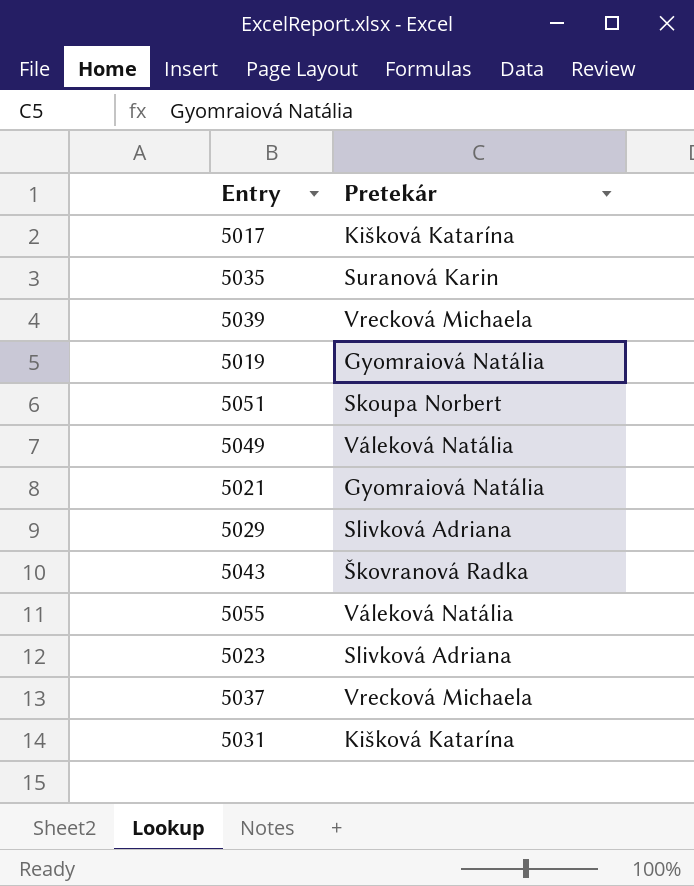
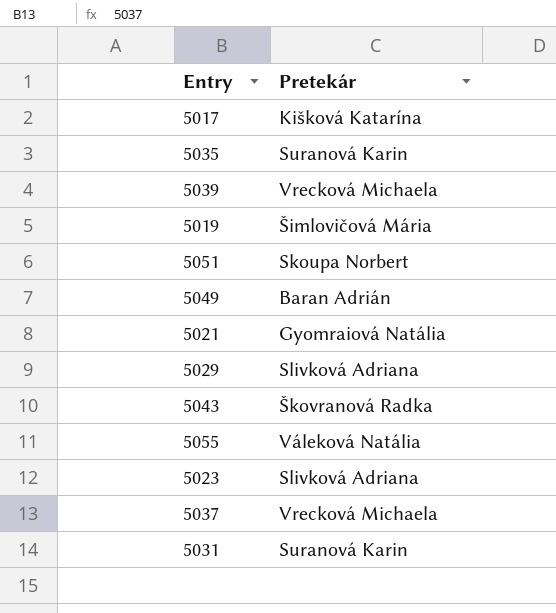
5019 | Pretekár: Gyomraiová Natália -> Šimlovičová Mária
5049 | Pretekár: Váleková Natália -> Baran Adrián
5031 | Pretekár: Kišková Katarína -> Suranová Karin

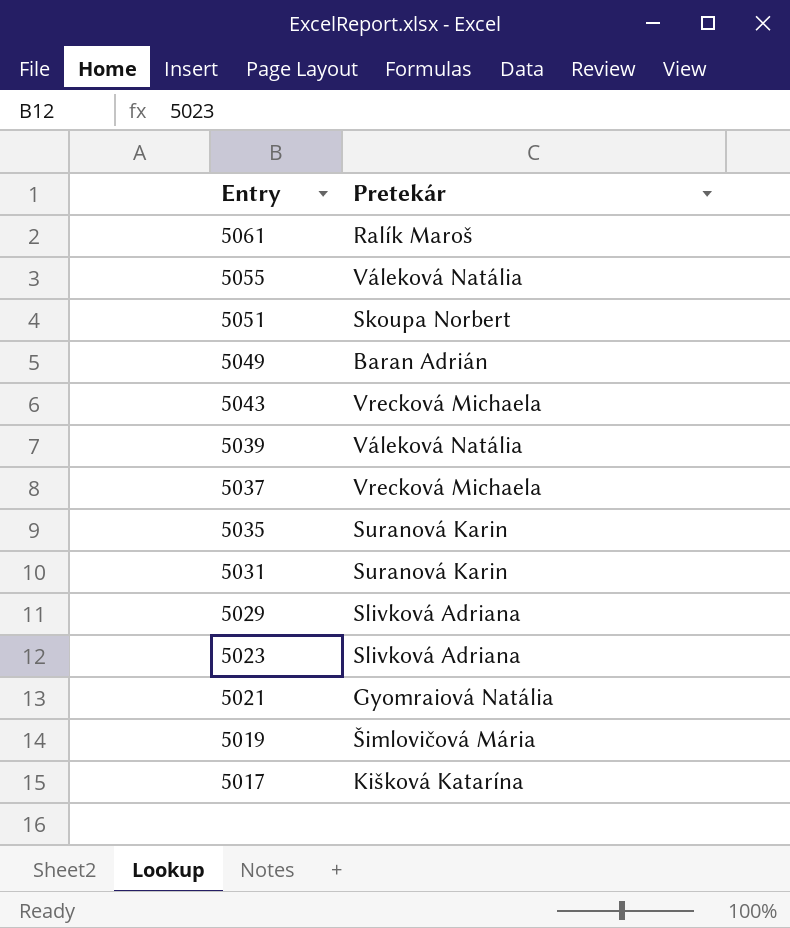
row order: none -> Entry descending
row 5061: none -> Ralík Maroš
5043 | Pretekár: Škovranová Radka -> Vrecková Michaela
5039 | Pretekár: Vrecková Michaela -> Váleková Natália

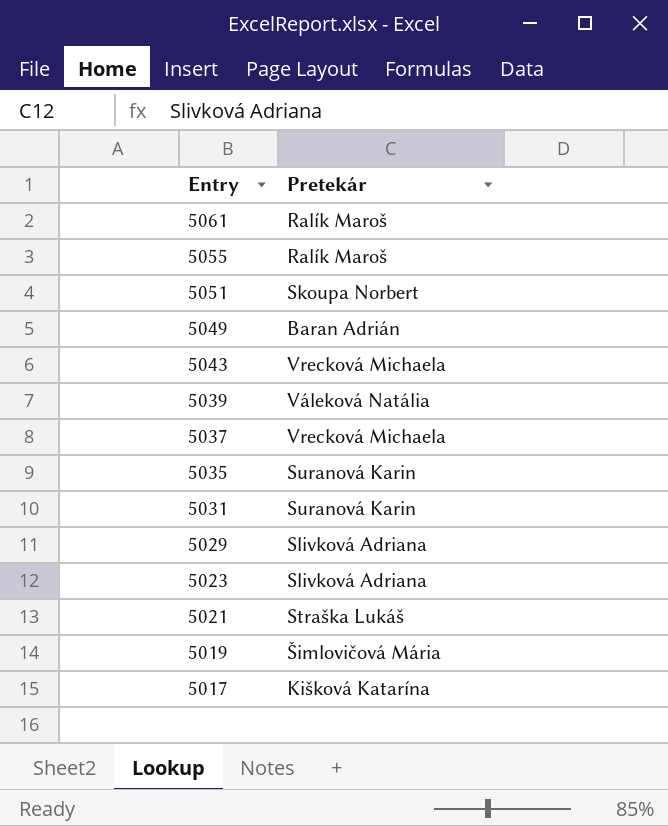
5055 | Pretekár: Váleková Natália -> Ralík Maroš
5021 | Pretekár: Gyomraiová Natália -> Straška Lukáš

